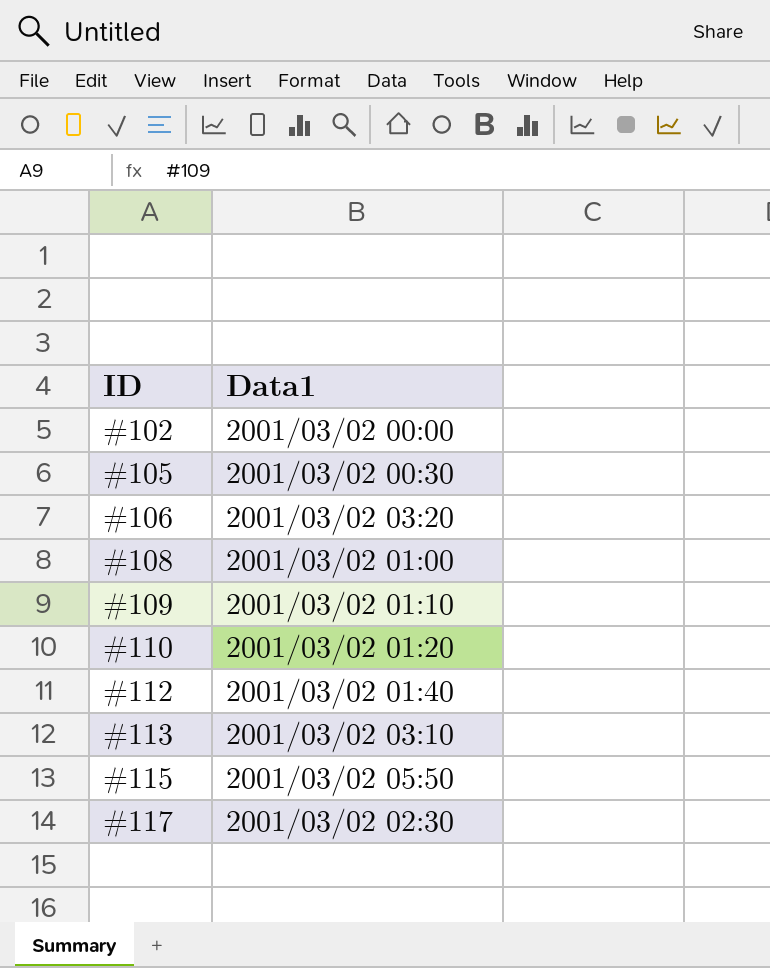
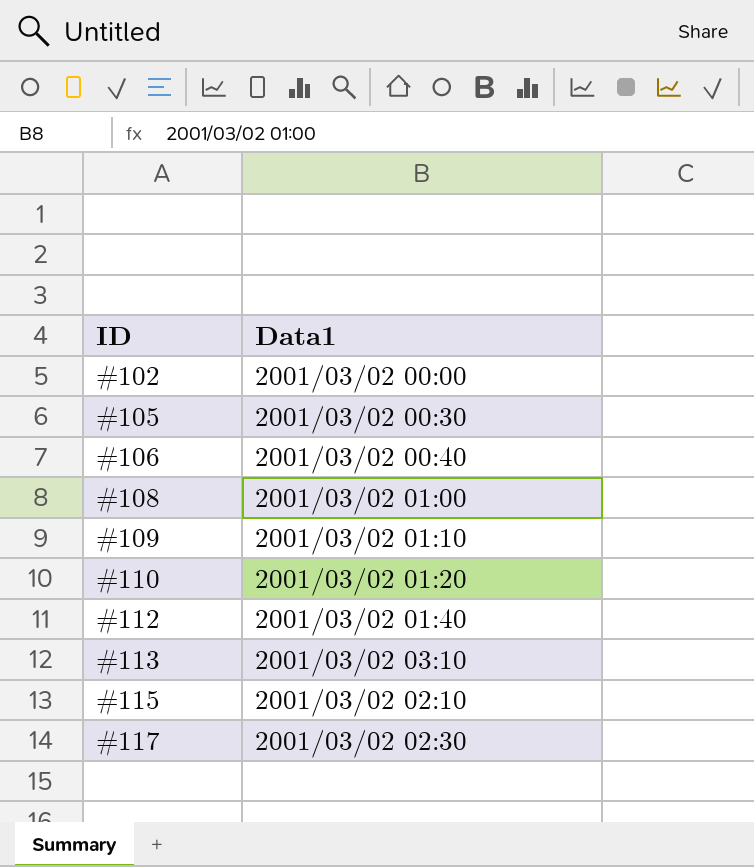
#106 | Data1: 2001/03/02 03:20 -> 2001/03/02 00:40
#115 | Data1: 2001/03/02 05:50 -> 2001/03/02 02:10

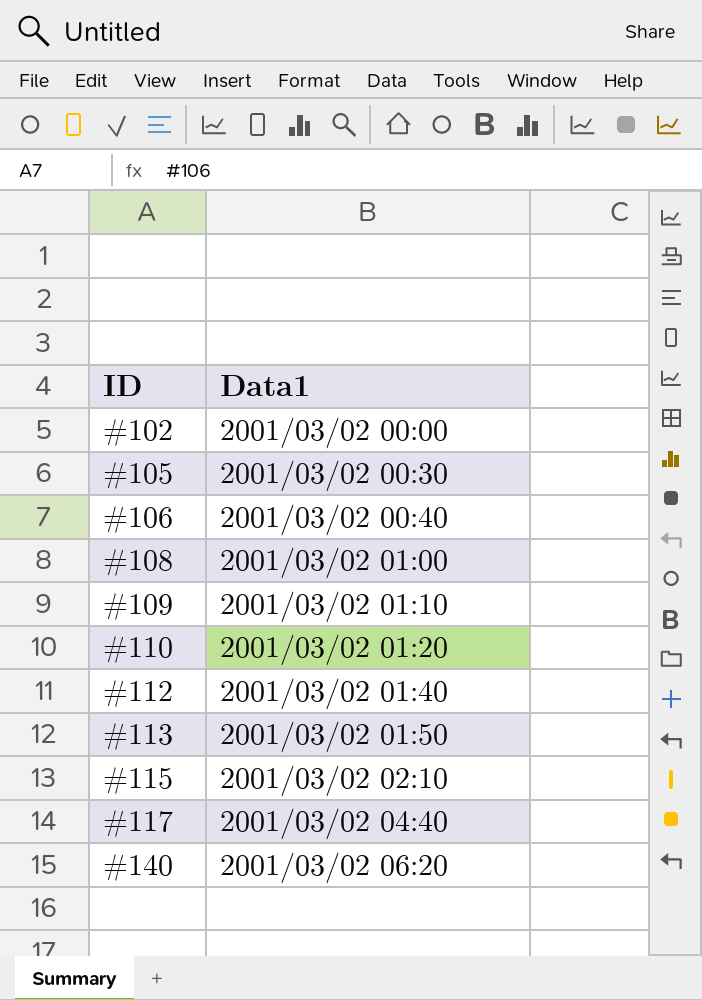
#113 | Data1: 2001/03/02 03:10 -> 2001/03/02 01:50
#117 | Data1: 2001/03/02 02:30 -> 2001/03/02 04:40
row #140: none -> 2001/03/02 06:20

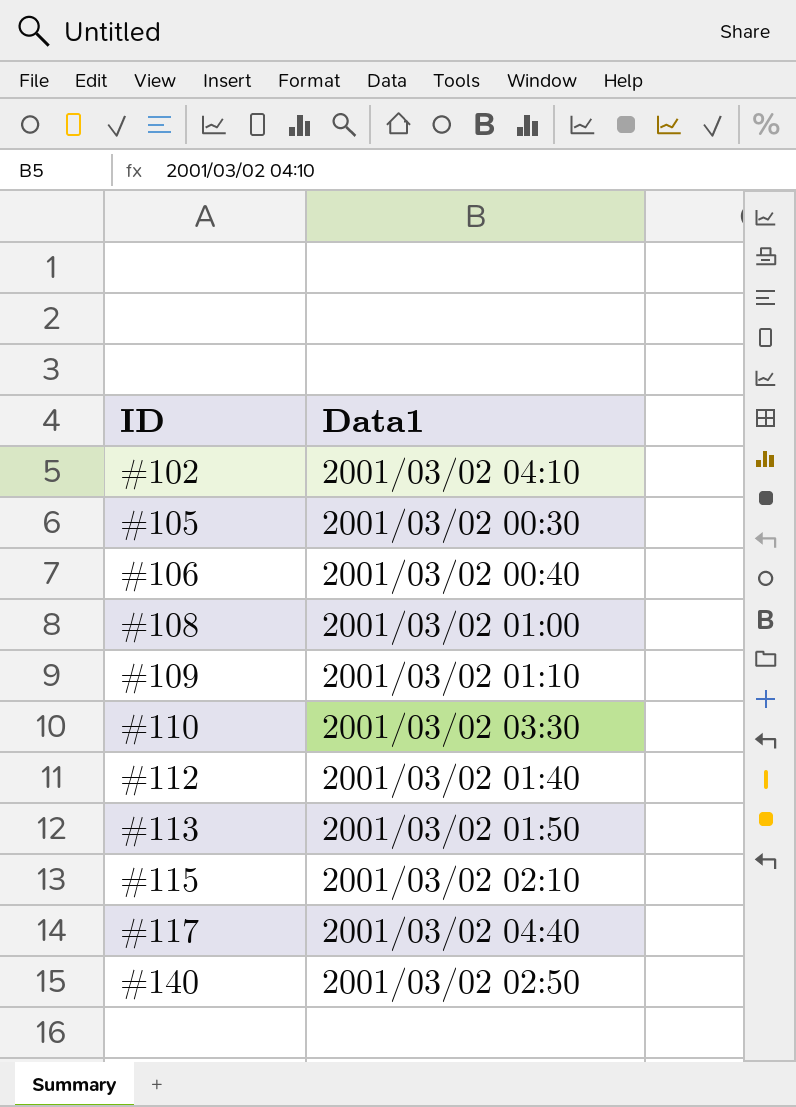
#102 | Data1: 2001/03/02 00:00 -> 2001/03/02 04:10
#110 | Data1: 2001/03/02 01:20 -> 2001/03/02 03:30
#140 | Data1: 2001/03/02 06:20 -> 2001/03/02 02:50

